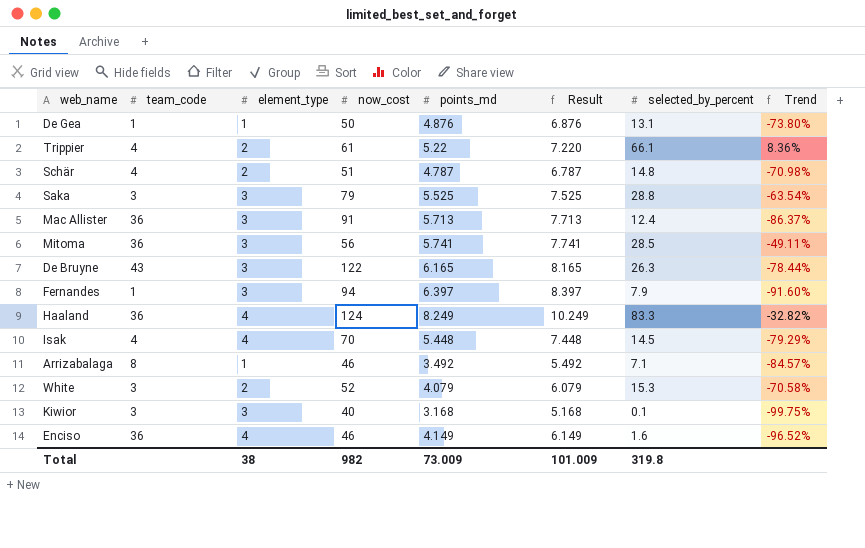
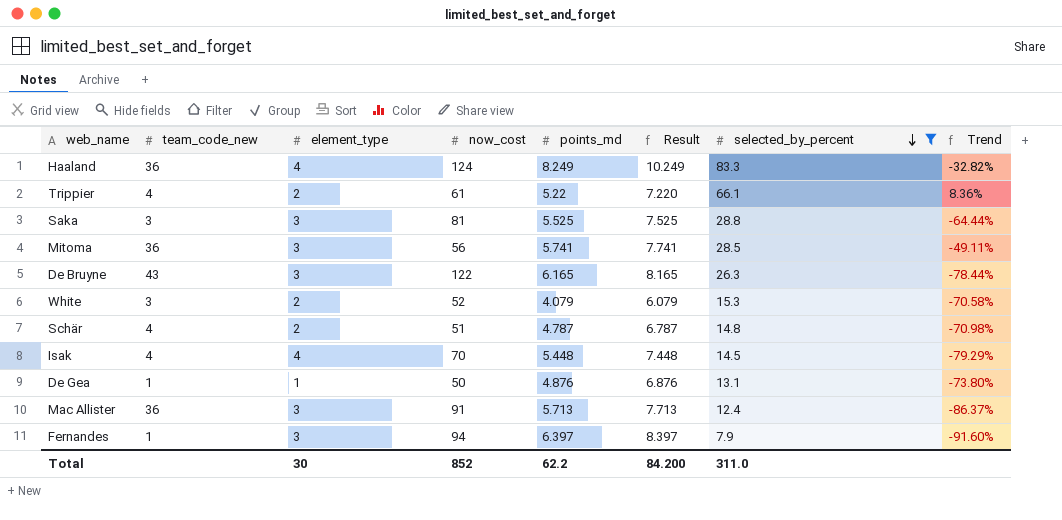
filter: none -> selected_by_percent >= 7.9
row order: none -> selected_by_percent descending
column name: team_code -> team_code_new
Saka | now_cost: 79 -> 81
Saka | Trend: -63.54% -> -64.44%
Total | element_type: 38 -> 30
Total | now_cost: 982 -> 852
Total | points_md: 73.009 -> 62.2
Total | Result: 101.009 -> 84.200
Total | selected_by_percent: 319.8 -> 311.0

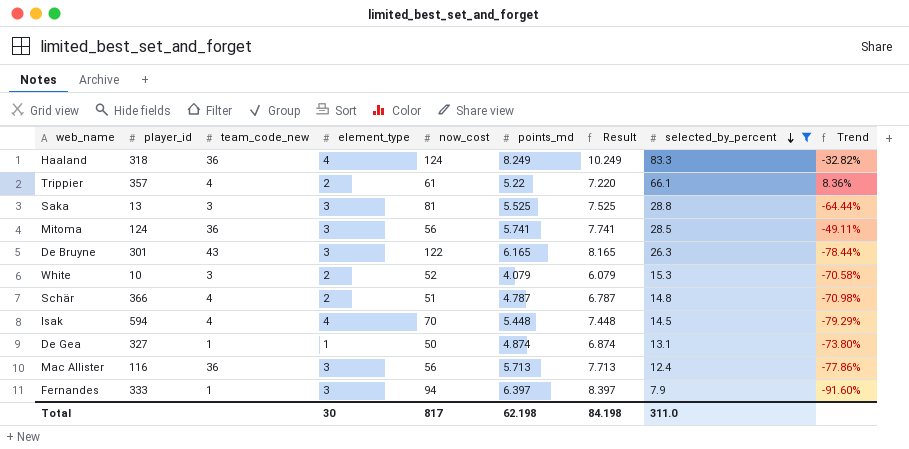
column player_id | position: none -> 2
De Gea | points_md: 4.876 -> 4.874
De Gea | Result: 6.876 -> 6.874
Mac Allister | now_cost: 91 -> 56
Mac Allister | Trend: -86.37% -> -77.86%
Total | now_cost: 852 -> 817
Total | points_md: 62.2 -> 62.198
Total | Result: 84.200 -> 84.198

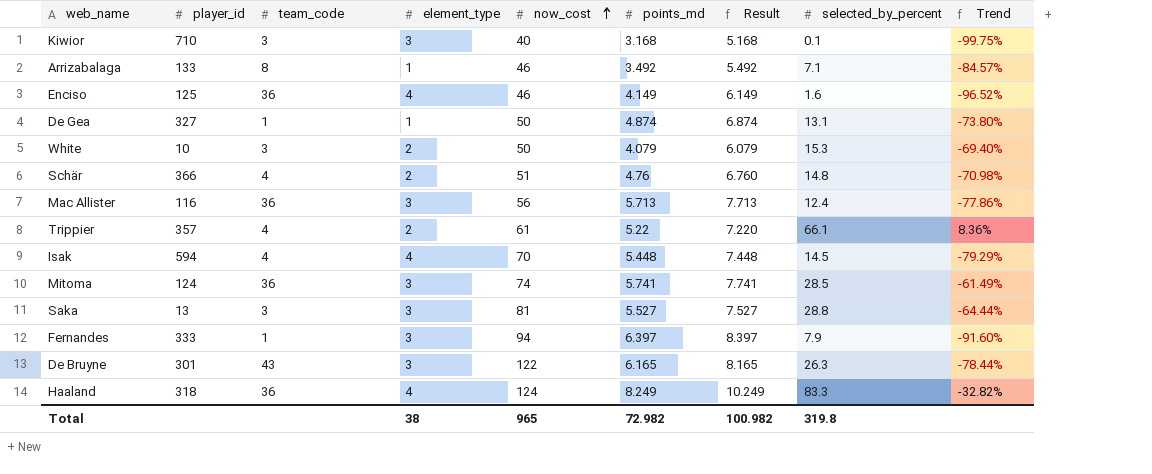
filter: selected_by_percent >= 7.9 -> none
row order: selected_by_percent descending -> now_cost ascending
column name: team_code_new -> team_code
White | now_cost: 52 -> 50
White | Trend: -70.58% -> -69.40%
Schär | points_md: 4.787 -> 4.76
Schär | Result: 6.787 -> 6.760
Mitoma | now_cost: 56 -> 74
Mitoma | Trend: -49.11% -> -61.49%
Saka | points_md: 5.525 -> 5.527
Saka | Result: 7.525 -> 7.527
Total | element_type: 30 -> 38
Total | now_cost: 817 -> 965
Total | points_md: 62.198 -> 72.982
Total | Result: 84.198 -> 100.982
Total | selected_by_percent: 311.0 -> 319.8

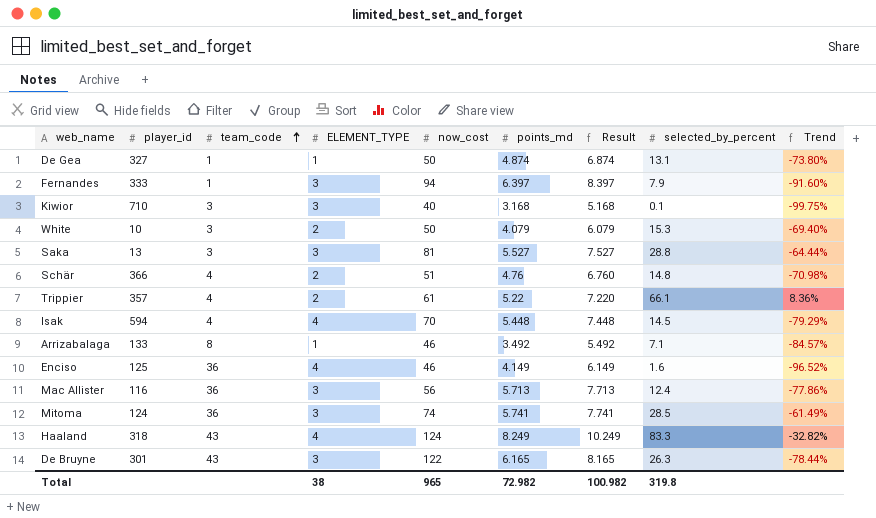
row order: now_cost ascending -> team_code ascending
column name: element_type -> ELEMENT_TYPE
Haaland | team_code: 36 -> 43

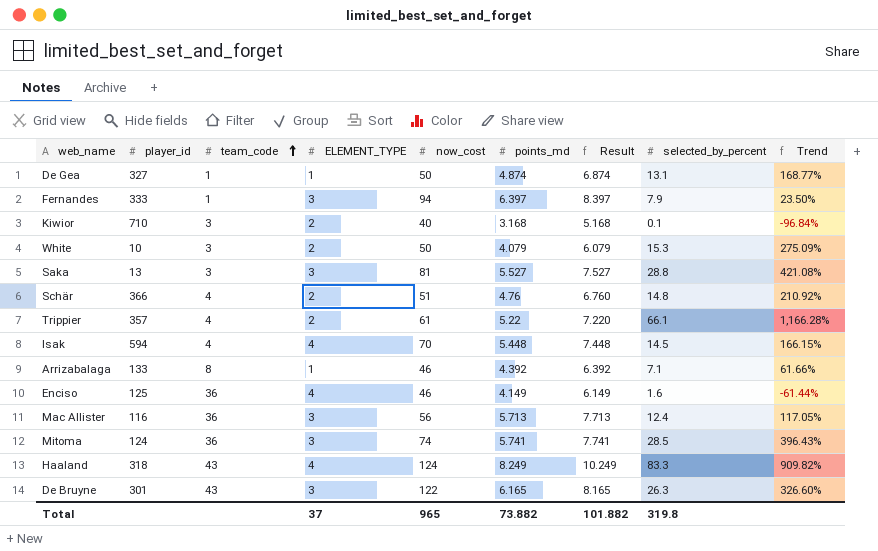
column Trend | formula: ([selected_by_percent] - [now_cost]) / [now_cost] -> ([selected_by_percent] - [points_md]) / [points_md]
Kiwior | ELEMENT_TYPE: 3 -> 2
Arrizabalaga | points_md: 3.492 -> 4.392
Arrizabalaga | Result: 5.492 -> 6.392
Total | ELEMENT_TYPE: 38 -> 37
Total | points_md: 72.982 -> 73.882
Total | Result: 100.982 -> 101.882

